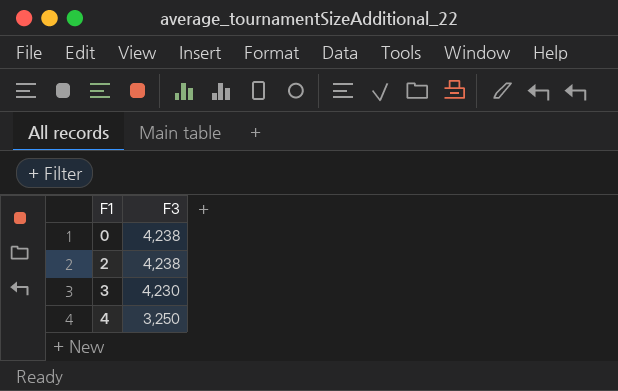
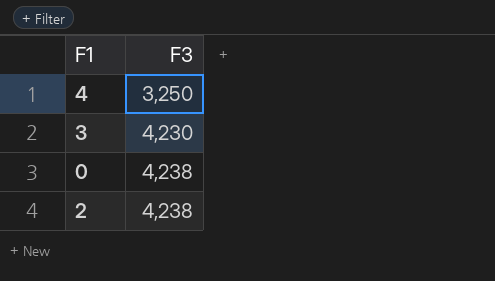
row order: F1 ascending -> F3 ascending

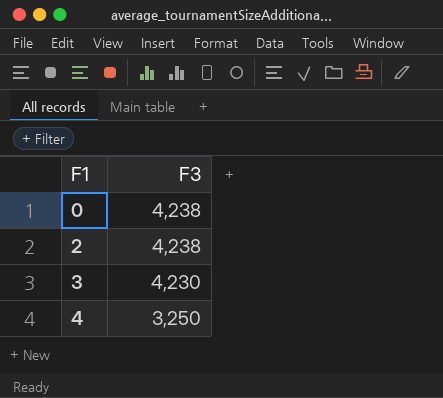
row order: F3 ascending -> F1 ascending

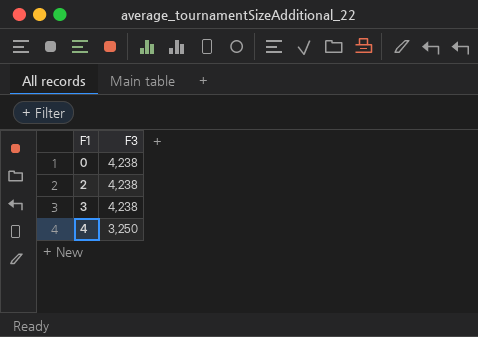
3 | F3: 4,230 -> 4,238

